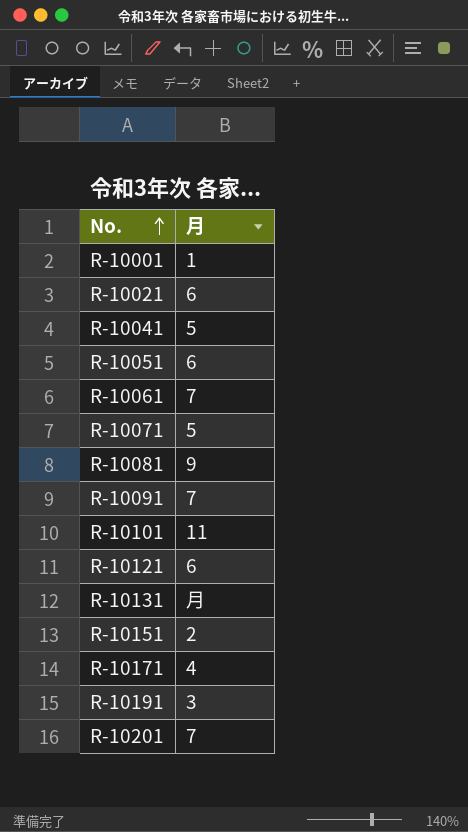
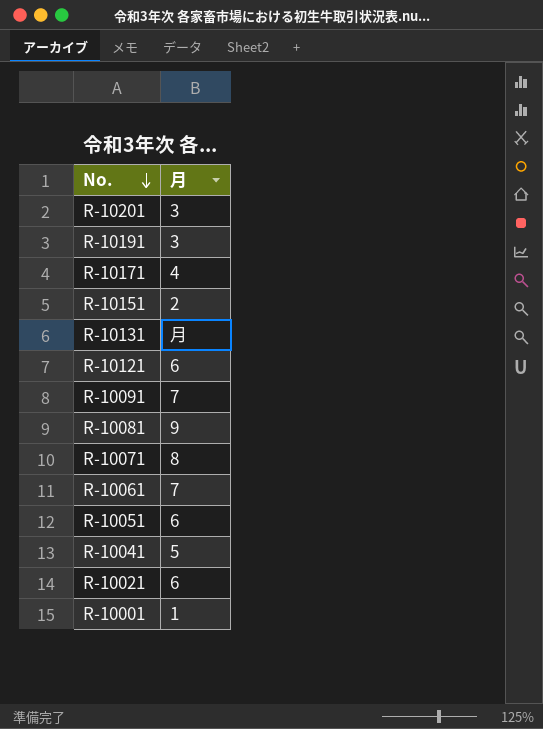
row order: No. ascending -> No. descending
row R-10101: 11 -> none
R-10201 | 月: 7 -> 3
R-10071 | 月: 5 -> 8

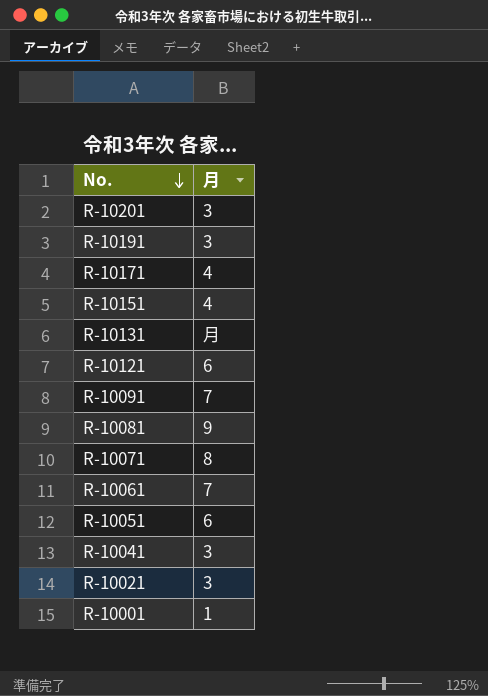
R-10151 | 月: 2 -> 4
R-10041 | 月: 5 -> 3
R-10021 | 月: 6 -> 3

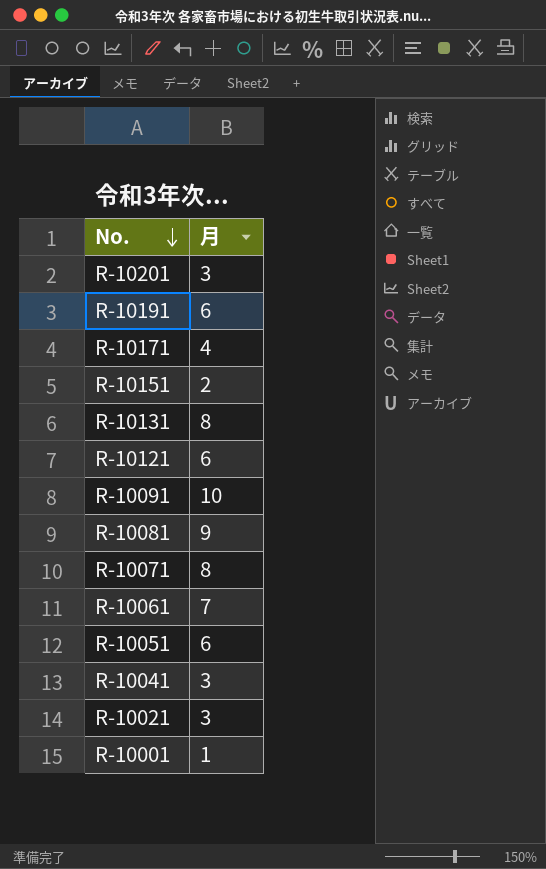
R-10191 | 月: 3 -> 6
R-10151 | 月: 4 -> 2
R-10131 | 月: 月 -> 8
R-10091 | 月: 7 -> 10

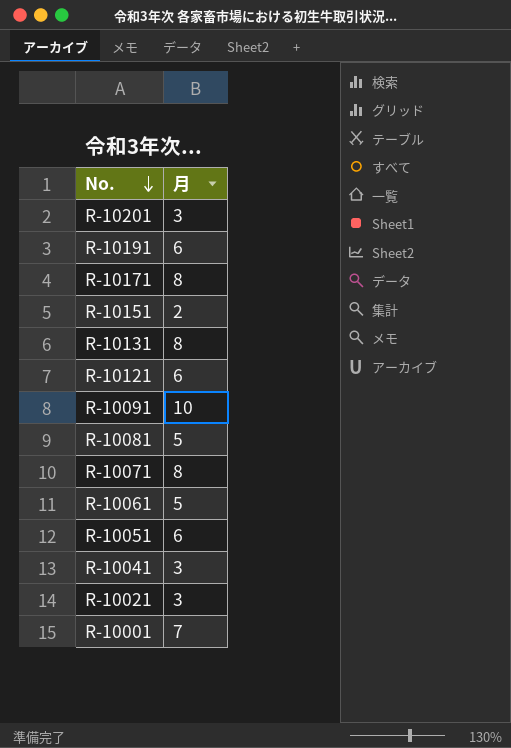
R-10171 | 月: 4 -> 8
R-10081 | 月: 9 -> 5
R-10061 | 月: 7 -> 5
R-10001 | 月: 1 -> 7

